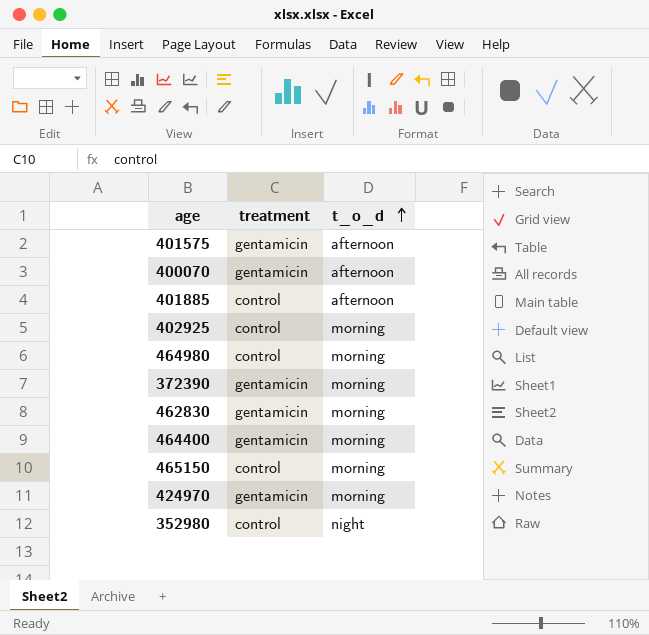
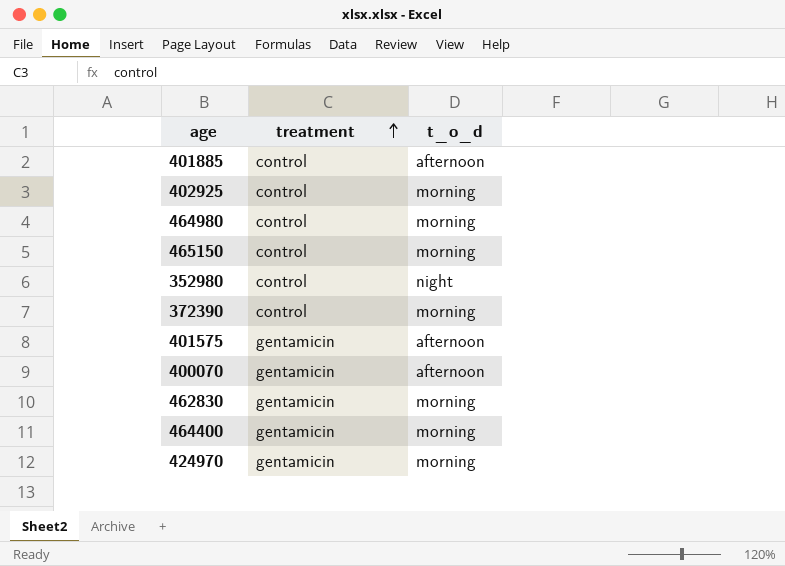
row order: t_o_d ascending -> treatment ascending
372390 | treatment: gentamicin -> control

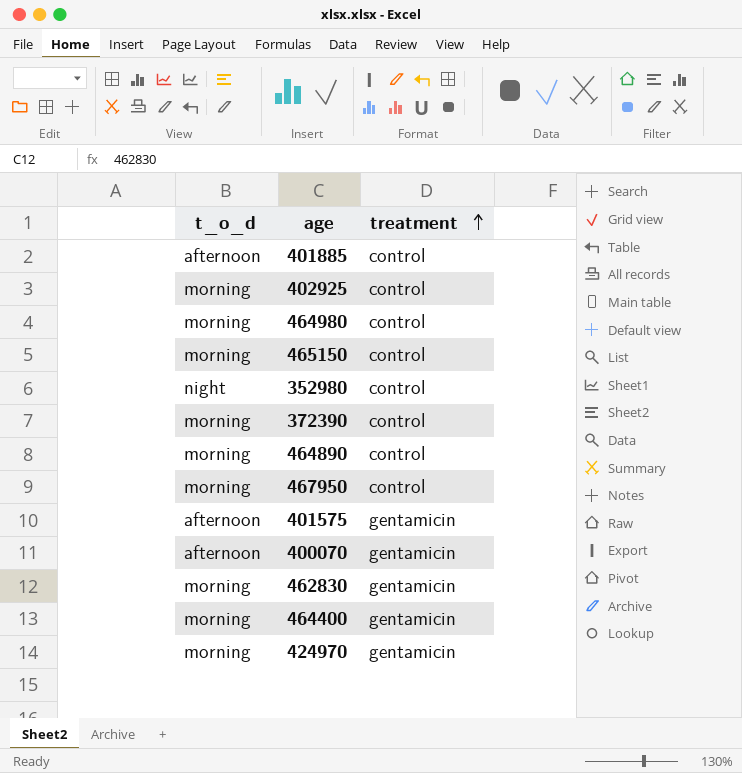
column t_o_d | position: 3 -> 1
row 464890: none -> morning | control
row 467950: none -> morning | control

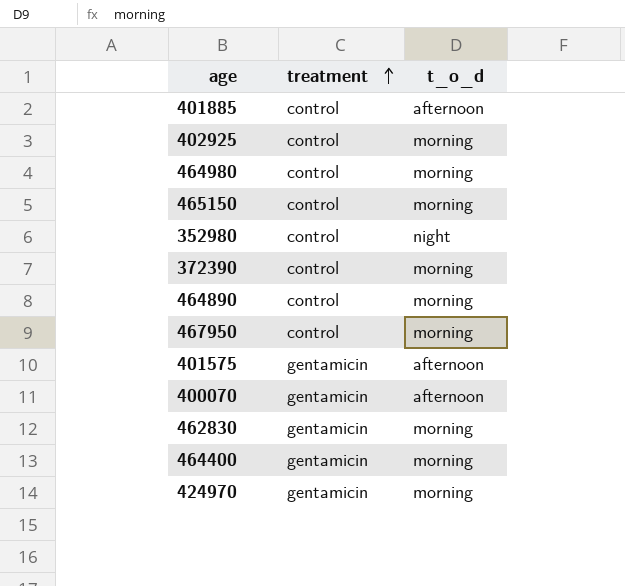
column t_o_d | position: 1 -> 3

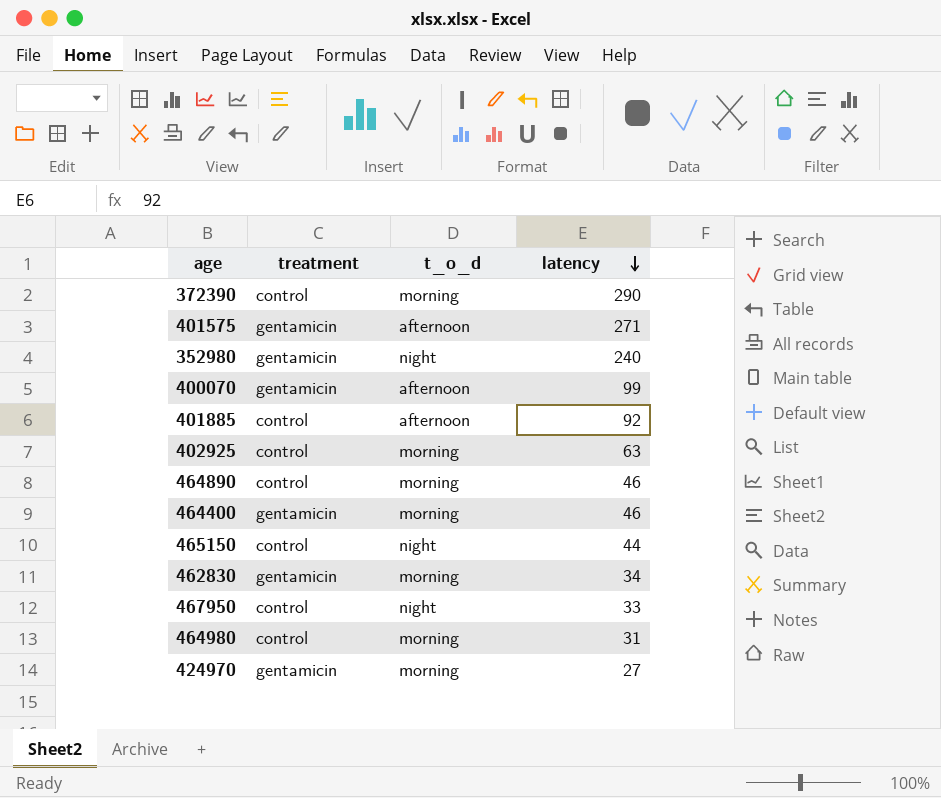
row order: treatment ascending -> latency descending
column latency | position: none -> 4
352980 | treatment: control -> gentamicin
465150 | t_o_d: morning -> night
467950 | t_o_d: morning -> night

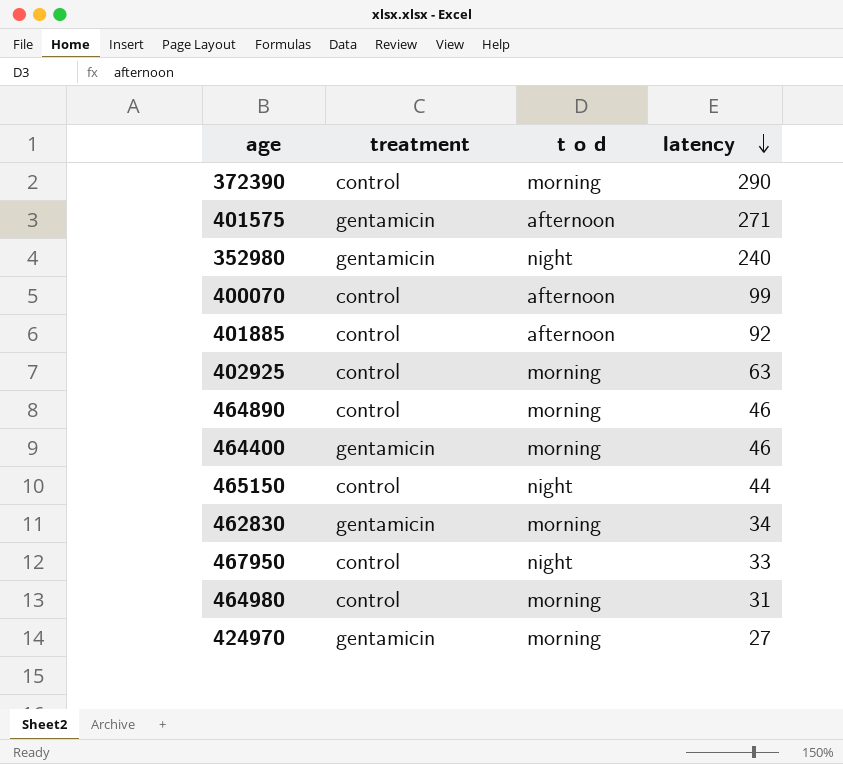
column name: t_o_d -> t o d
400070 | treatment: gentamicin -> control

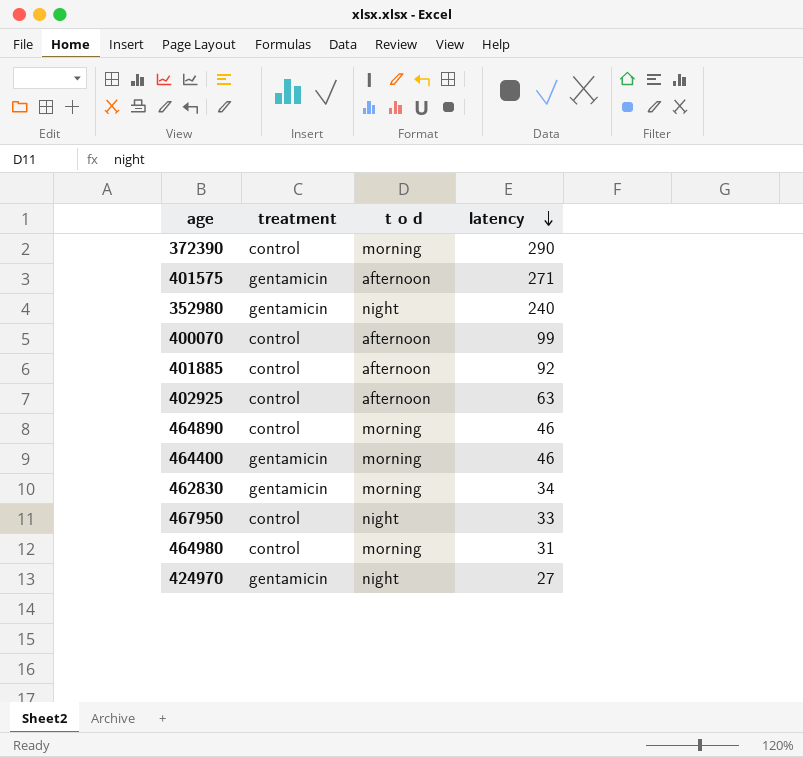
row 465150: control | night | 44 -> none
402925 | t o d: morning -> afternoon
424970 | t o d: morning -> night

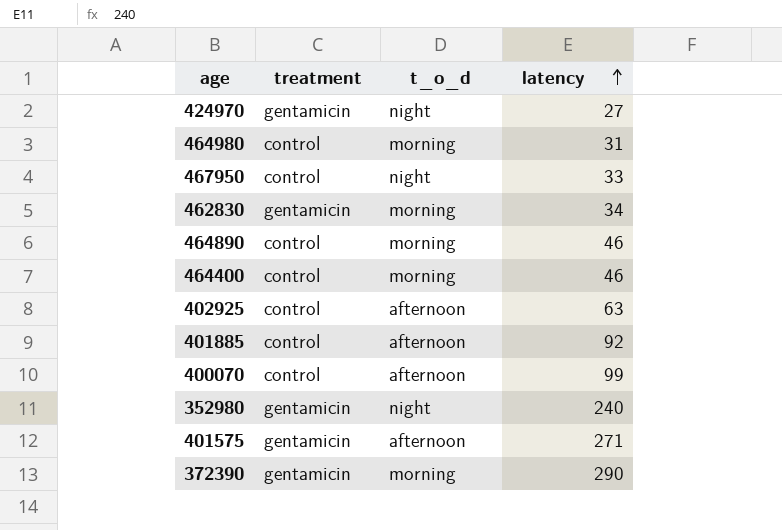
row order: latency descending -> latency ascending
column name: t o d -> t_o_d
464400 | treatment: gentamicin -> control
372390 | treatment: control -> gentamicin

